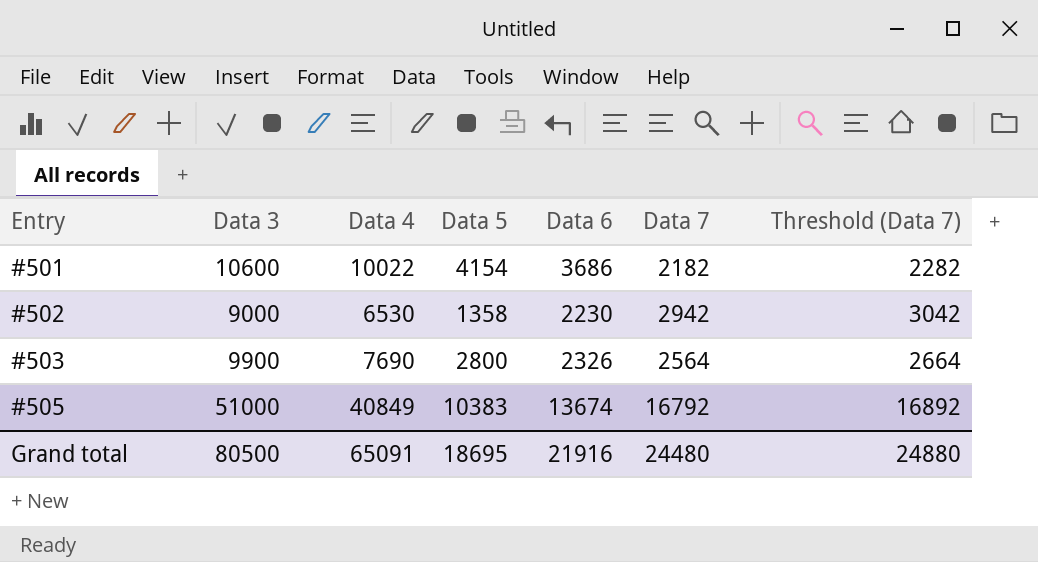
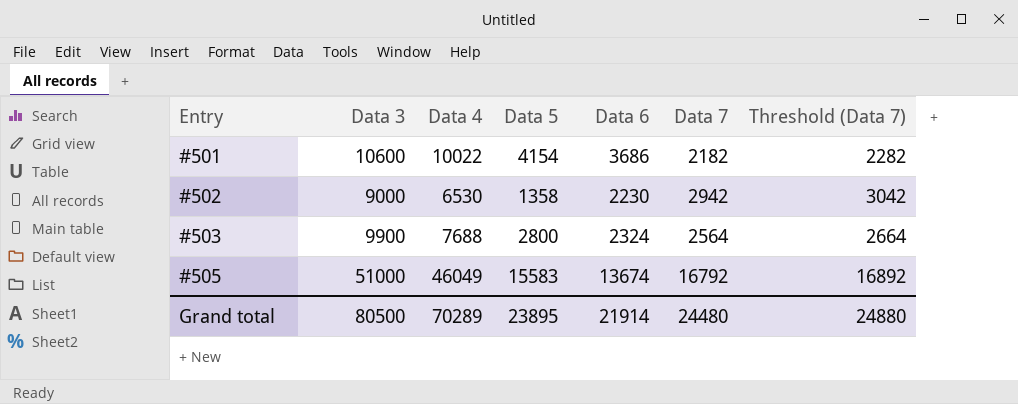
#503 | Data 4: 7690 -> 7688
#503 | Data 6: 2326 -> 2324
#505 | Data 4: 40849 -> 46049
#505 | Data 5: 10383 -> 15583
Grand total | Data 4: 65091 -> 70289
Grand total | Data 5: 18695 -> 23895
Grand total | Data 6: 21916 -> 21914

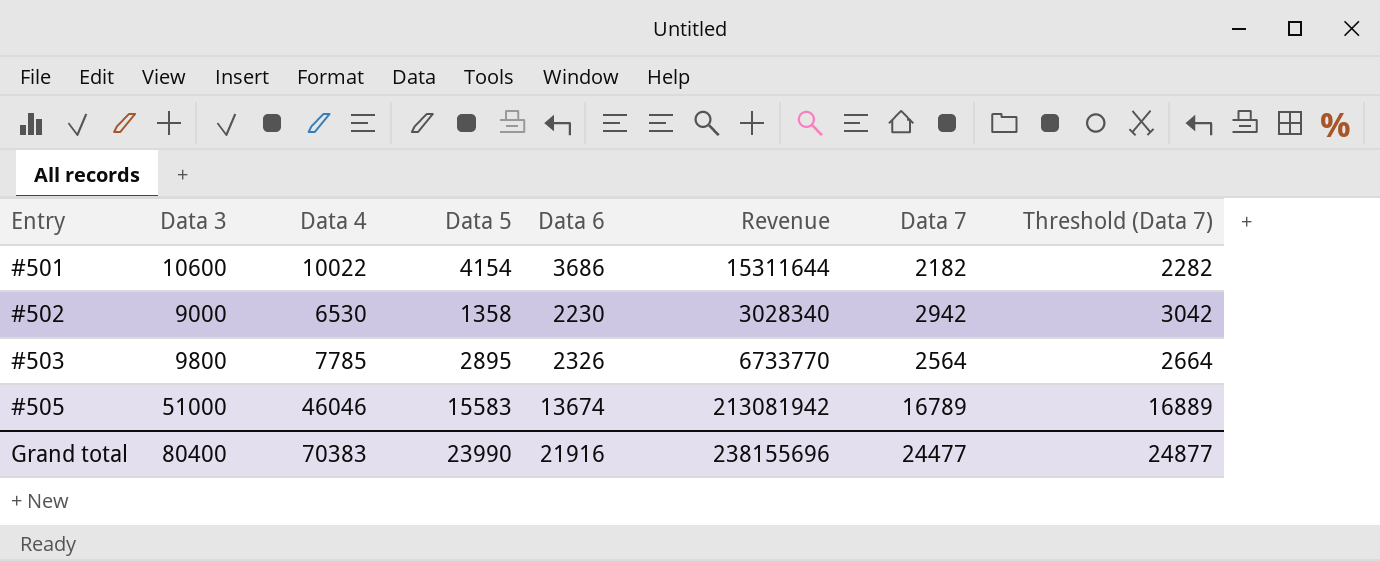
column Revenue | formula: none -> [Data 5] * [Data 6]
#503 | Data 3: 9900 -> 9800
#503 | Data 4: 7688 -> 7785
#503 | Data 5: 2800 -> 2895
#503 | Data 6: 2324 -> 2326
#505 | Data 4: 46049 -> 46046
#505 | Data 7: 16792 -> 16789
#505 | Threshold (Data 7): 16892 -> 16889
Grand total | Data 3: 80500 -> 80400
Grand total | Data 4: 70289 -> 70383
Grand total | Data 5: 23895 -> 23990
Grand total | Data 6: 21914 -> 21916
Grand total | Data 7: 24480 -> 24477
Grand total | Threshold (Data 7): 24880 -> 24877

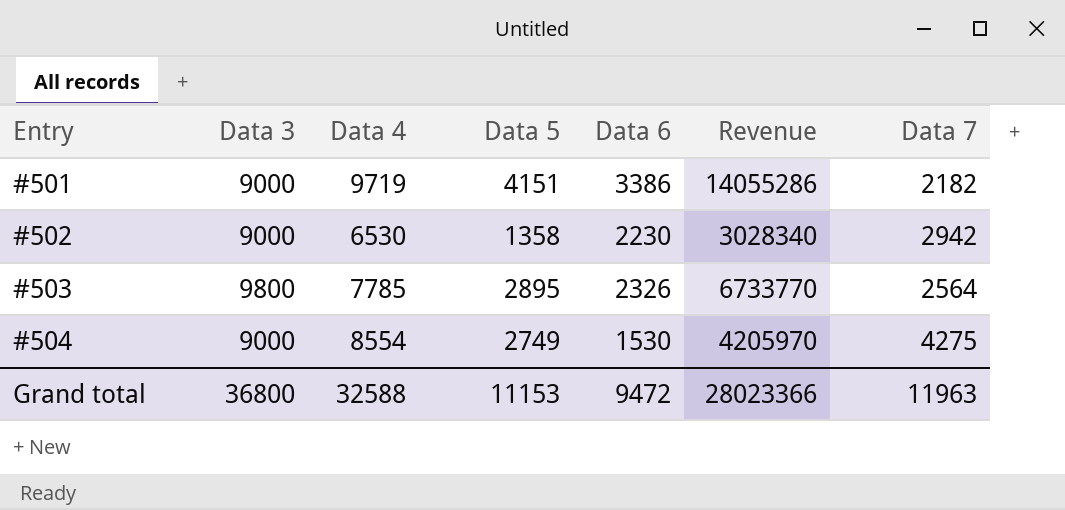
column Threshold (Data 7) | formula: [Data 7] + 100 -> none
row #505: 51000 | 46046 | 15583 | 13674 | 213081942 | 16789 | 16889 -> none
#501 | Data 3: 10600 -> 9000
#501 | Data 4: 10022 -> 9719
#501 | Data 5: 4154 -> 4151
#501 | Data 6: 3686 -> 3386
#501 | Revenue: 15311644 -> 14055286
row #504: none -> 9000 | 8554 | 2749 | 1530 | 4205970 | 4275
Grand total | Data 3: 80400 -> 36800
Grand total | Data 4: 70383 -> 32588
Grand total | Data 5: 23990 -> 11153
Grand total | Data 6: 21916 -> 9472
Grand total | Revenue: 238155696 -> 28023366
Grand total | Data 7: 24477 -> 11963

